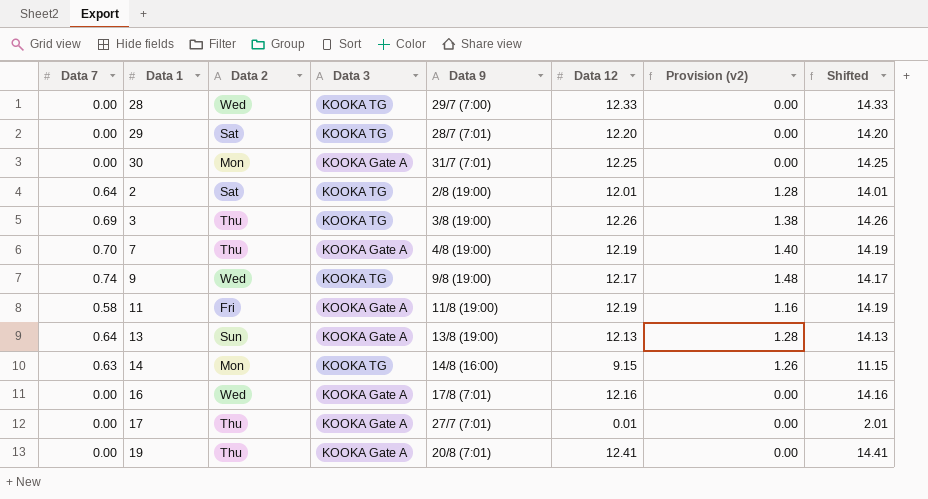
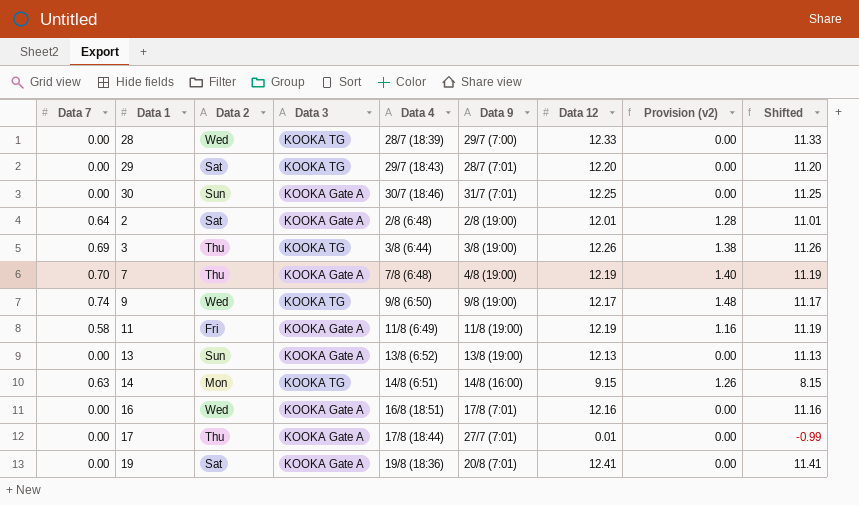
column Data 4 | position: none -> 5
column Shifted | formula: [Data 12] + 2 -> [Data 12] - 1
30 | Data 2: Mon -> Sun
2 | Data 3: KOOKA TG -> KOOKA Gate A
13 | Data 7: 0.64 -> 0.00
13 | Provision (v2): 1.28 -> 0.00
19 | Data 2: Thu -> Sat

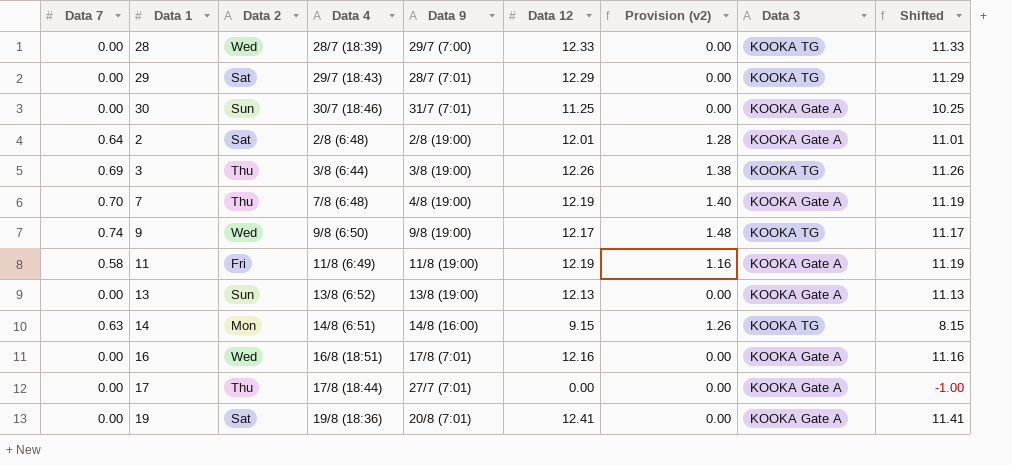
column Data 3 | position: 4 -> 8
29 | Data 12: 12.20 -> 12.29
29 | Shifted: 11.20 -> 11.29
30 | Data 12: 12.25 -> 11.25
30 | Shifted: 11.25 -> 10.25
17 | Data 12: 0.01 -> 0.00
17 | Shifted: -0.99 -> -1.00

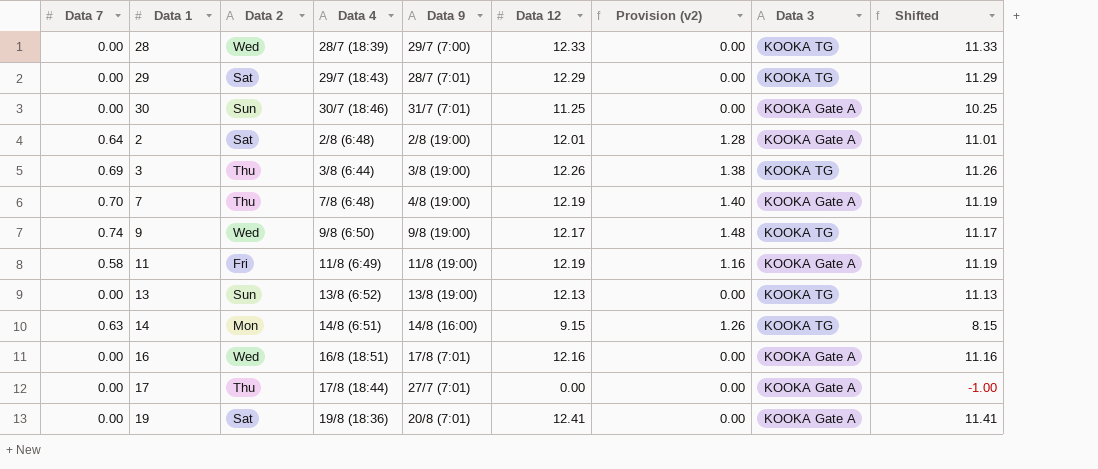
13 | Data 3: KOOKA Gate A -> KOOKA TG

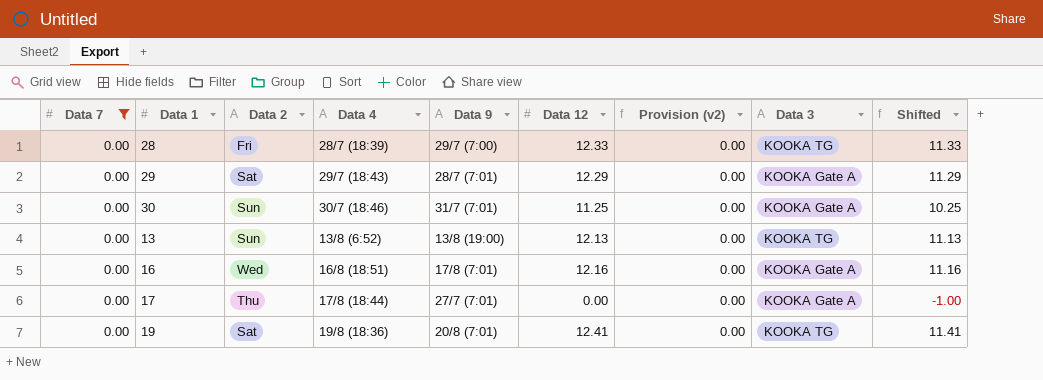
filter: none -> Data 7 = 0.00
28 | Data 2: Wed -> Fri
29 | Data 3: KOOKA TG -> KOOKA Gate A
19 | Data 3: KOOKA Gate A -> KOOKA TG

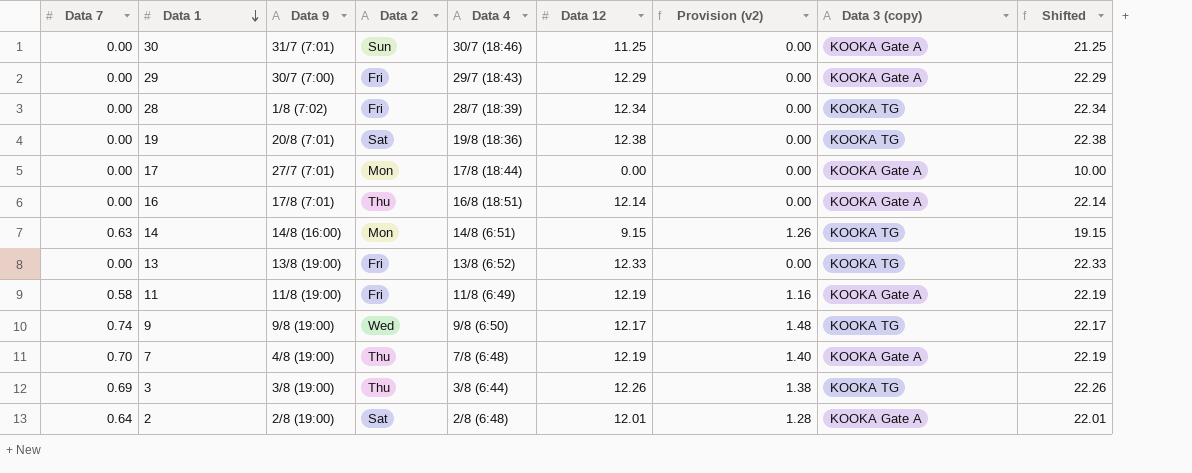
filter: Data 7 = 0.00 -> none
row order: none -> Data 1 descending
column Data 9 | position: 5 -> 3
column name: Data 3 -> Data 3 (copy)
column Shifted | formula: [Data 12] - 1 -> [Data 12] + 10
29 | Data 9: 28/7 (7:01) -> 30/7 (7:00)
29 | Data 2: Sat -> Fri
28 | Data 9: 29/7 (7:00) -> 1/8 (7:02)
28 | Data 12: 12.33 -> 12.34
19 | Data 12: 12.41 -> 12.38
17 | Data 2: Thu -> Mon
16 | Data 2: Wed -> Thu
16 | Data 12: 12.16 -> 12.14
13 | Data 2: Sun -> Fri
13 | Data 12: 12.13 -> 12.33

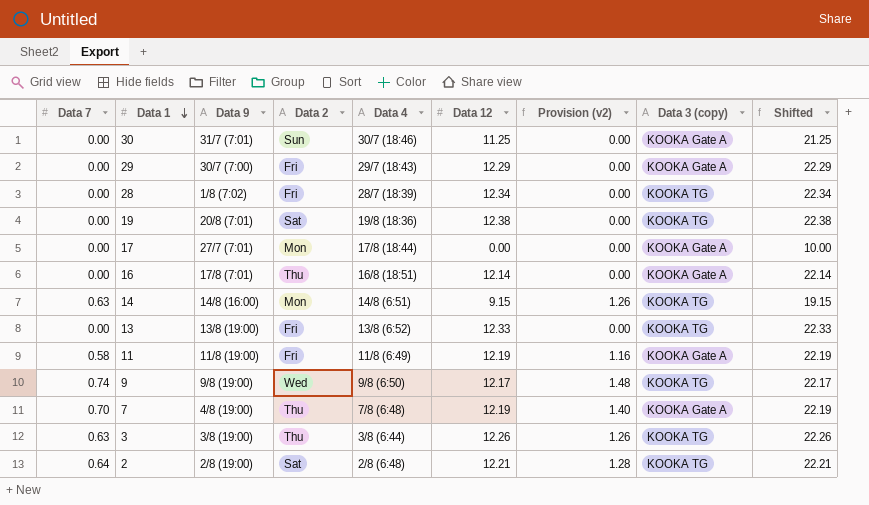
3 | Data 7: 0.69 -> 0.63
3 | Provision (v2): 1.38 -> 1.26
2 | Data 12: 12.01 -> 12.21
2 | Data 3 (copy): KOOKA Gate A -> KOOKA TG
2 | Shifted: 22.01 -> 22.21

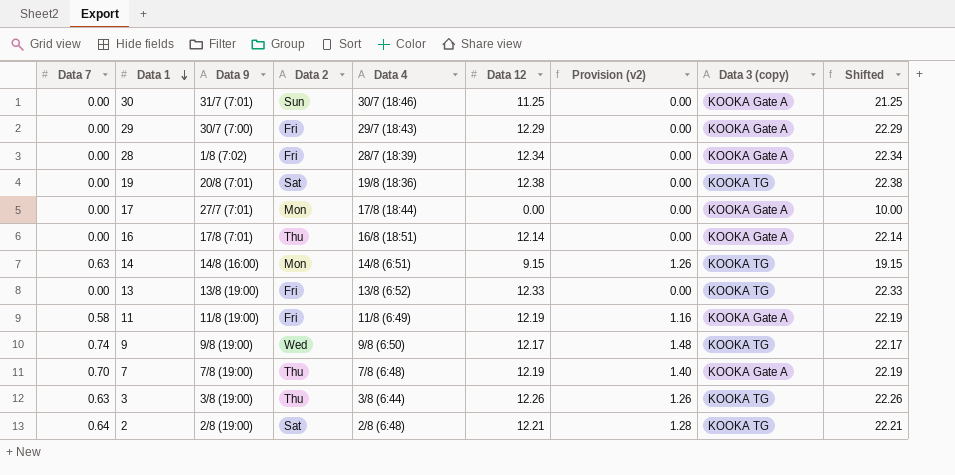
28 | Data 3 (copy): KOOKA TG -> KOOKA Gate A
7 | Data 9: 4/8 (19:00) -> 7/8 (19:00)

